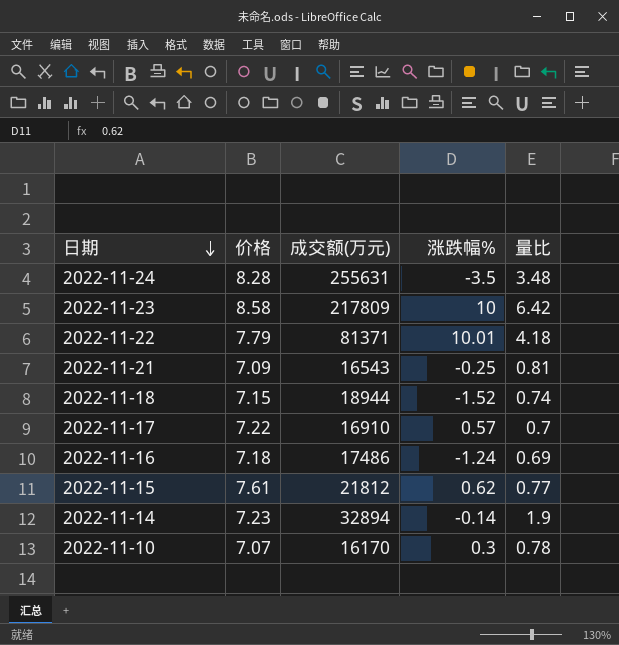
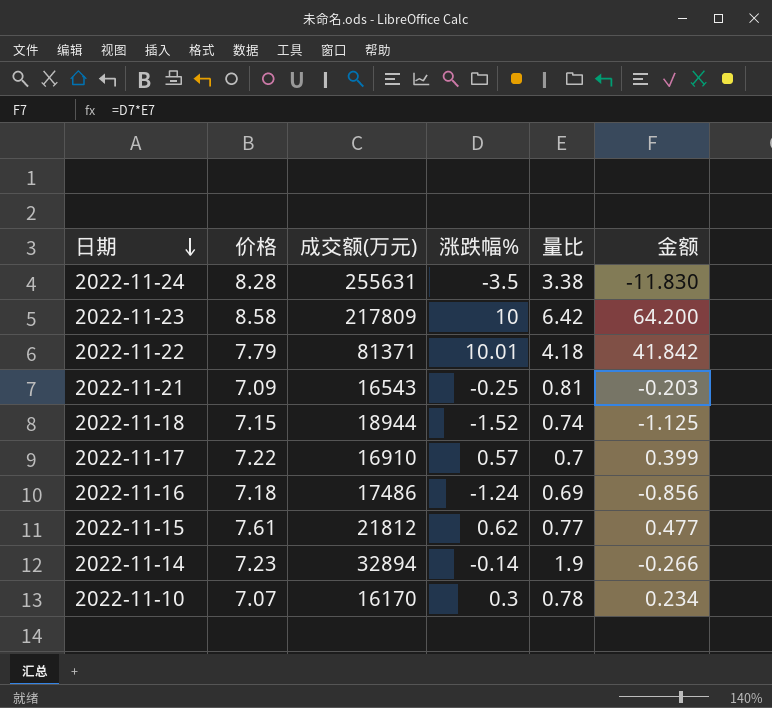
column 金额 | formula: none -> [涨跌幅%] * [量比]
2022-11-24 | 量比: 3.48 -> 3.38

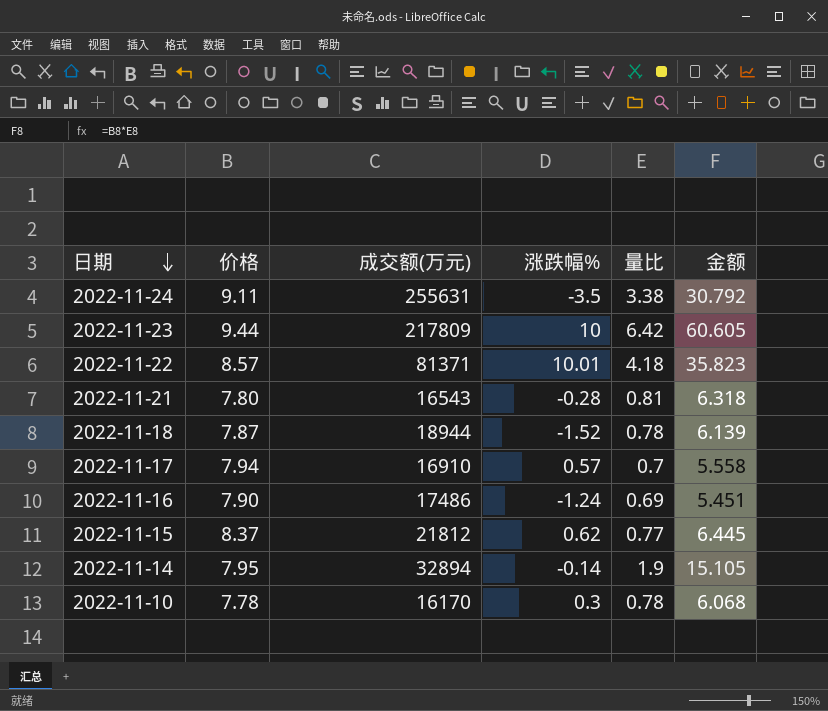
column 金额 | formula: [涨跌幅%] * [量比] -> [价格] * [量比]
2022-11-24 | 价格: 8.28 -> 9.11
2022-11-23 | 价格: 8.58 -> 9.44
2022-11-22 | 价格: 7.79 -> 8.57
2022-11-21 | 价格: 7.09 -> 7.80
2022-11-21 | 涨跌幅%: -0.25 -> -0.28
2022-11-18 | 价格: 7.15 -> 7.87
2022-11-18 | 量比: 0.74 -> 0.78
2022-11-17 | 价格: 7.22 -> 7.94
2022-11-16 | 价格: 7.18 -> 7.90
2022-11-15 | 价格: 7.61 -> 8.37
2022-11-14 | 价格: 7.23 -> 7.95
2022-11-10 | 价格: 7.07 -> 7.78

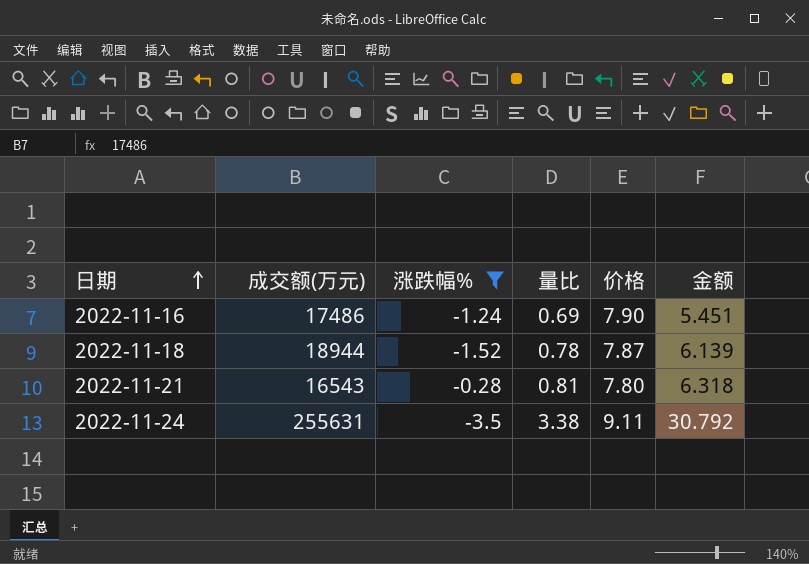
filter: none -> 涨跌幅% <= -0.28
row order: 日期 descending -> 日期 ascending
column 价格 | position: 2 -> 5

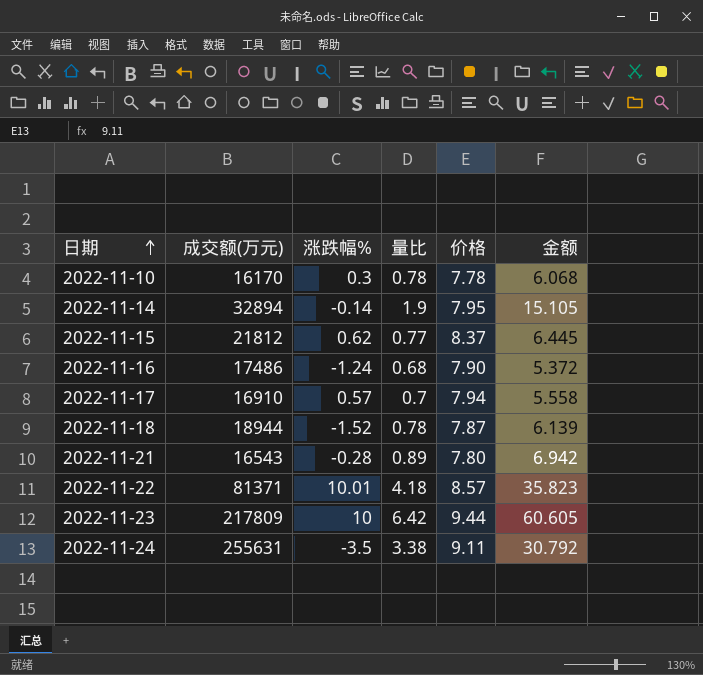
filter: 涨跌幅% <= -0.28 -> none
2022-11-16 | 量比: 0.69 -> 0.68
2022-11-16 | 金额: 5.451 -> 5.372
2022-11-21 | 量比: 0.81 -> 0.89
2022-11-21 | 金额: 6.318 -> 6.942

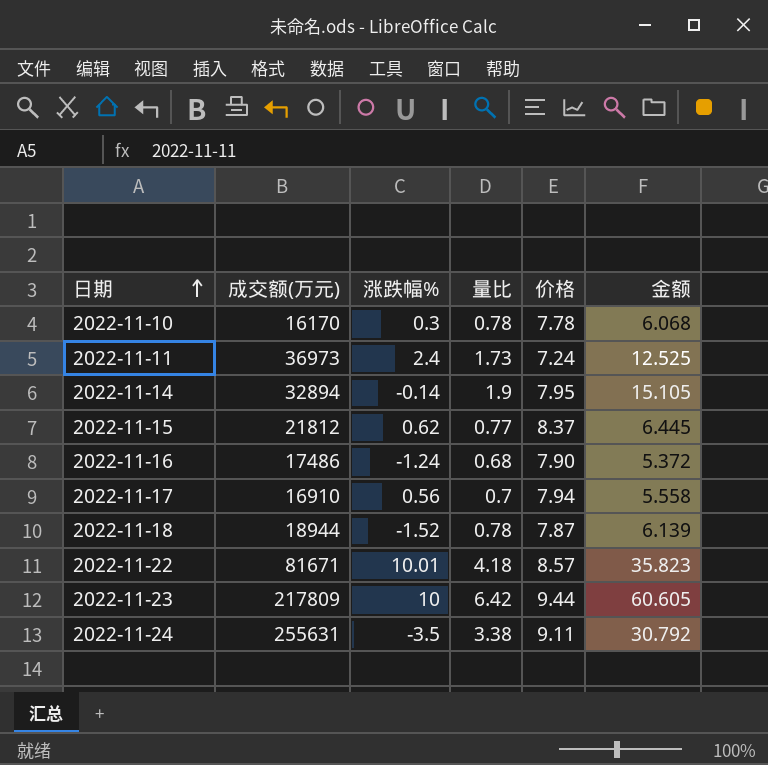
row 2022-11-21: 16543 | -0.28 | 0.89 | 7.80 | 6.942 -> none
row 2022-11-11: none -> 36973 | 2.4 | 1.73 | 7.24 | 12.525
2022-11-17 | 涨跌幅%: 0.57 -> 0.56
2022-11-22 | 成交额(万元): 81371 -> 81671

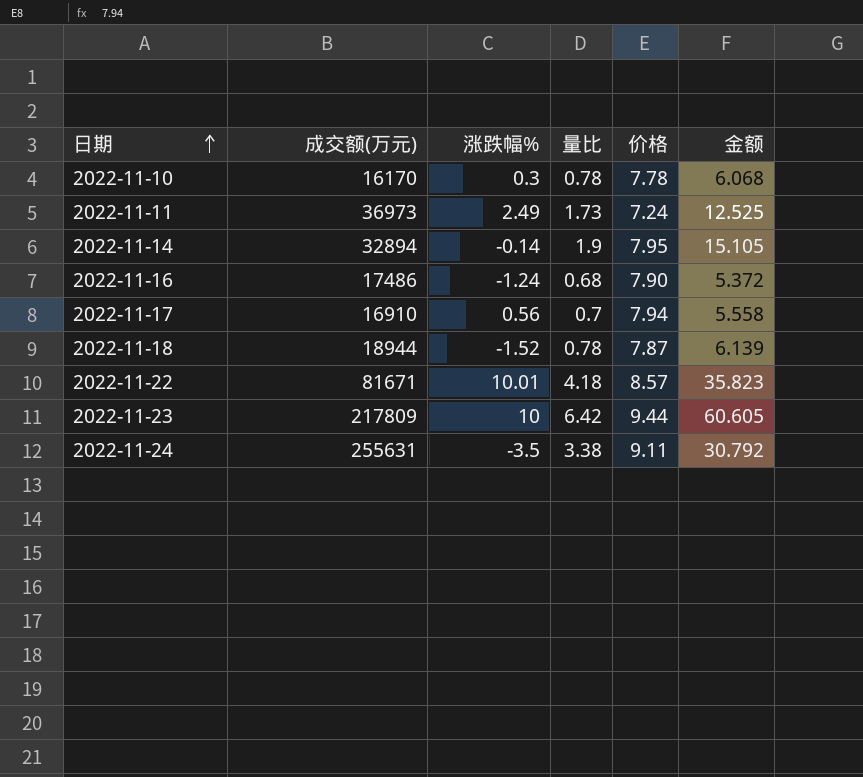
row 2022-11-15: 21812 | 0.62 | 0.77 | 8.37 | 6.445 -> none
2022-11-11 | 涨跌幅%: 2.4 -> 2.49

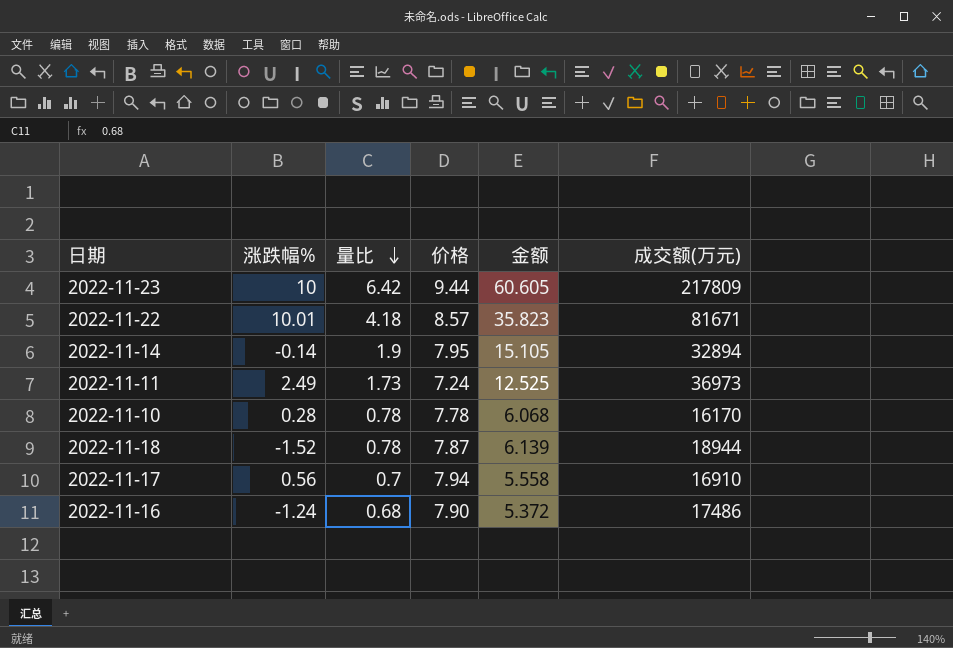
row order: 日期 ascending -> 量比 descending
column 成交额(万元) | position: 2 -> 6
row 2022-11-24: 255631 | -3.5 | 3.38 | 9.11 | 30.792 -> none
2022-11-10 | 涨跌幅%: 0.3 -> 0.28

